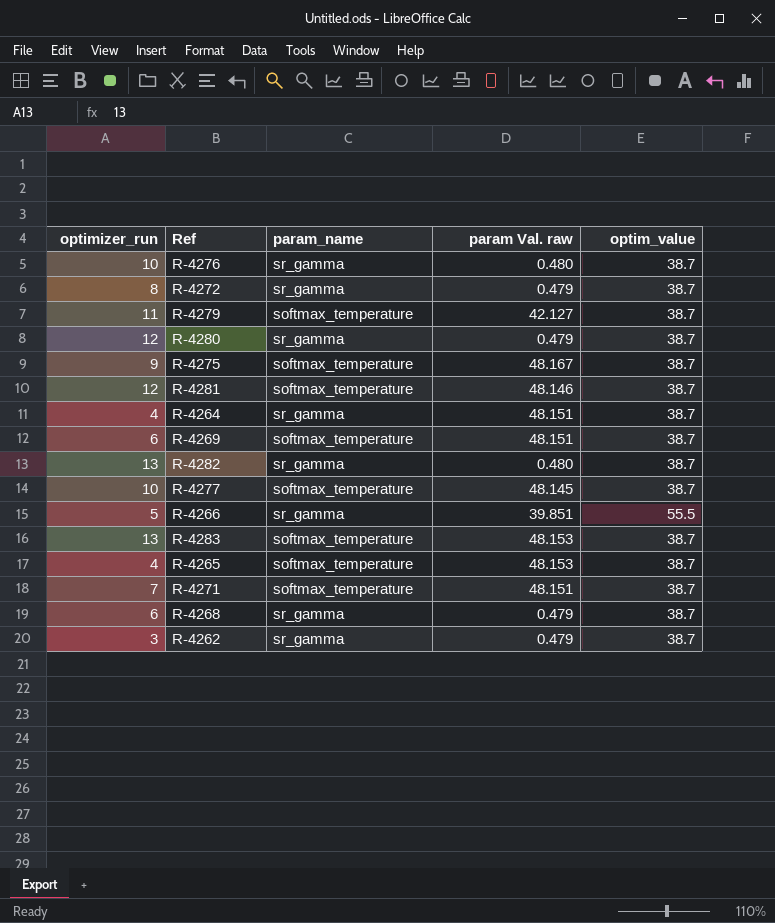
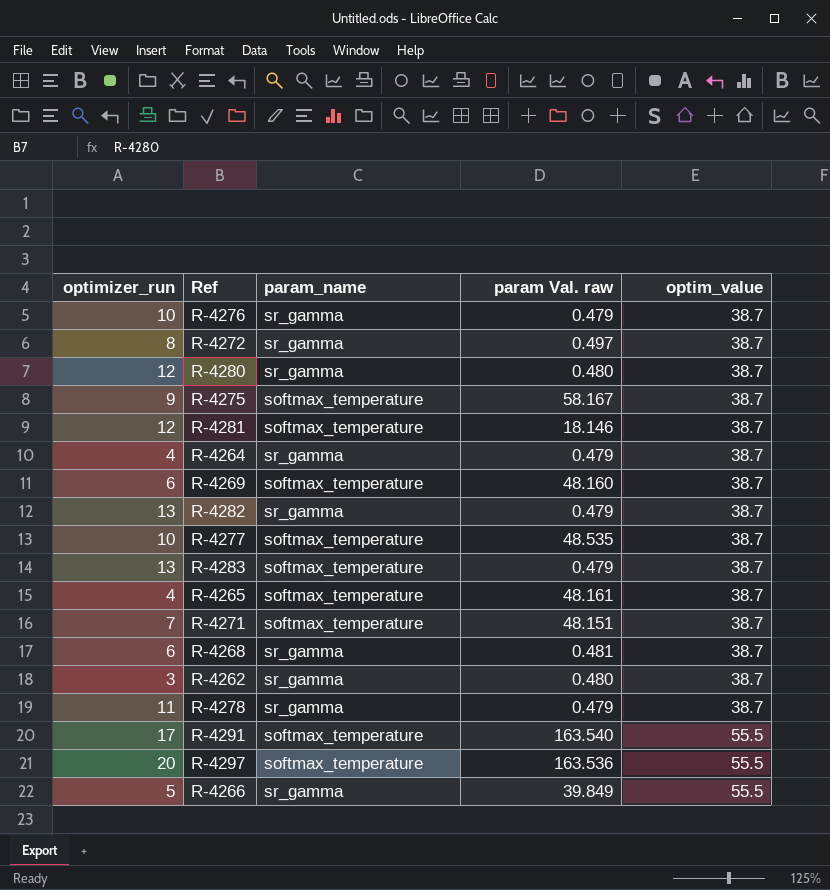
row order: none -> optim_value ascending
row R-4279: 11 | softmax_temperature | 42.127 | 38.7 -> none
R-4276 | param Val. raw: 0.480 -> 0.479
R-4272 | param Val. raw: 0.479 -> 0.497
R-4280 | param Val. raw: 0.479 -> 0.480
R-4275 | param Val. raw: 48.167 -> 58.167
R-4281 | param Val. raw: 48.146 -> 18.146
R-4264 | param Val. raw: 48.151 -> 0.479
R-4269 | param Val. raw: 48.151 -> 48.160
R-4282 | param Val. raw: 0.480 -> 0.479
R-4277 | param Val. raw: 48.145 -> 48.535
R-4283 | param Val. raw: 48.153 -> 0.479
R-4265 | param Val. raw: 48.153 -> 48.161
R-4268 | param Val. raw: 0.479 -> 0.481
R-4262 | param Val. raw: 0.479 -> 0.480
row R-4278: none -> 11 | sr_gamma | 0.479 | 38.7
row R-4291: none -> 17 | softmax_temperature | 163.540 | 55.5
row R-4297: none -> 20 | softmax_temperature | 163.536 | 55.5
R-4266 | param Val. raw: 39.851 -> 39.849

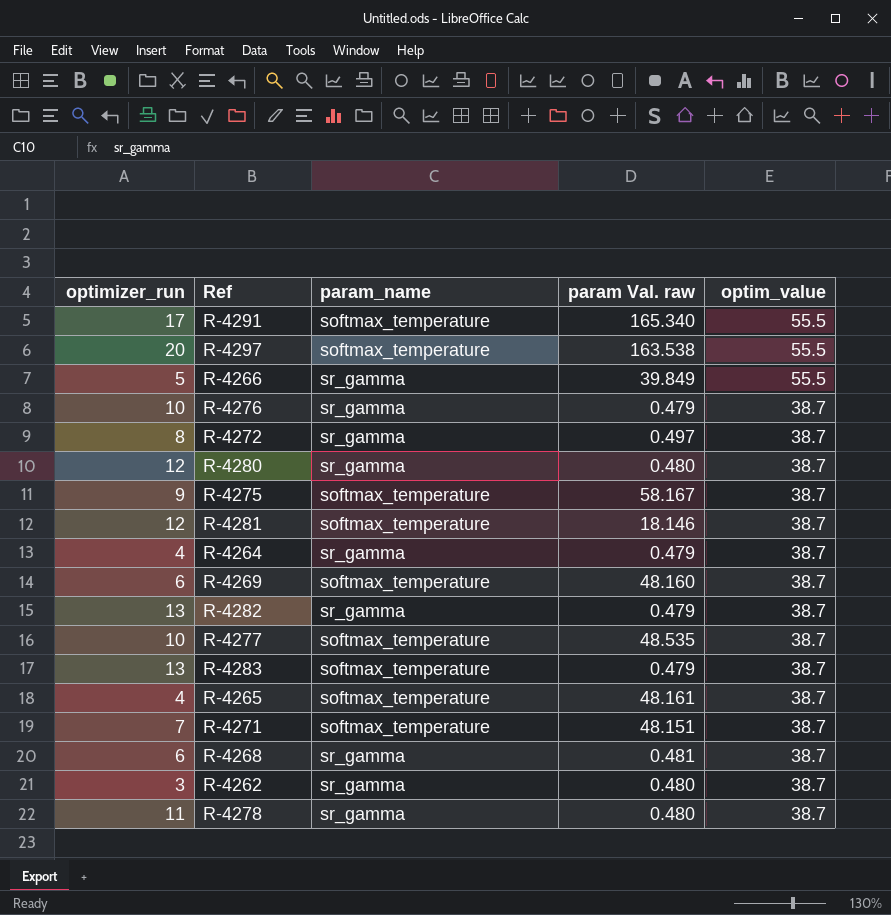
row order: optim_value ascending -> optim_value descending
R-4291 | param Val. raw: 163.540 -> 165.340
R-4297 | param Val. raw: 163.536 -> 163.538
R-4278 | param Val. raw: 0.479 -> 0.480

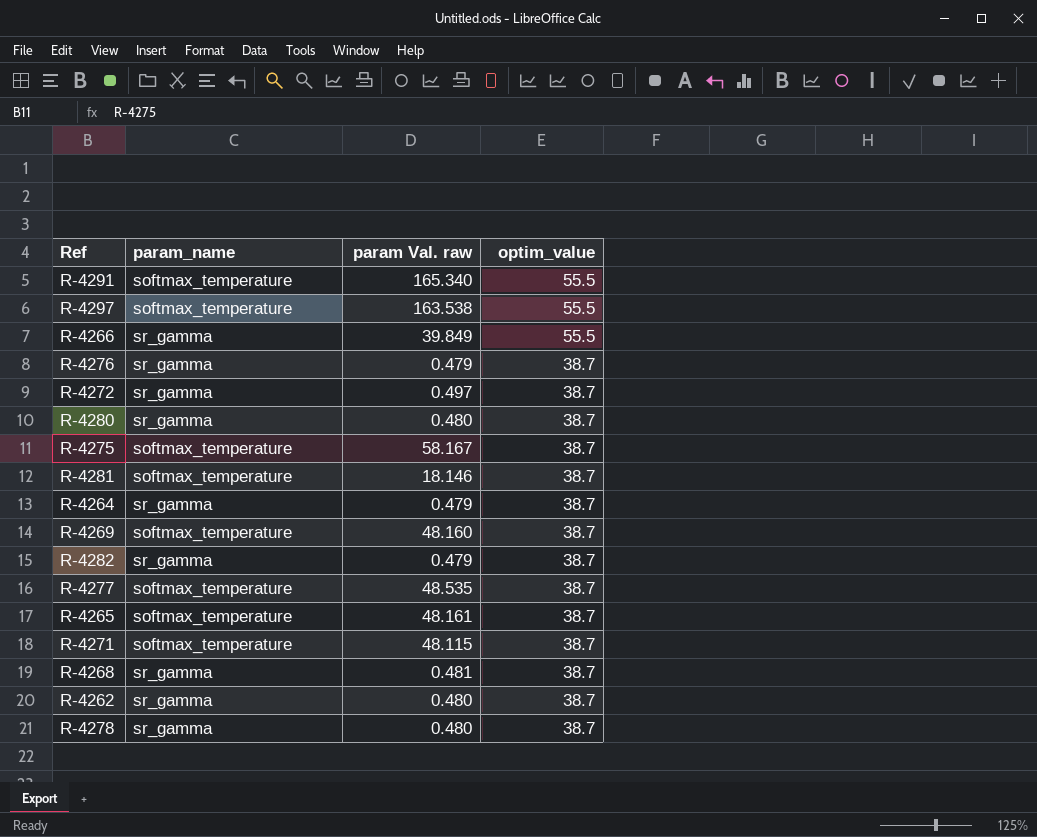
column optimizer_run | position: 1 -> none
row R-4283: 13 | softmax_temperature | 0.479 | 38.7 -> none
R-4271 | param Val. raw: 48.151 -> 48.115

